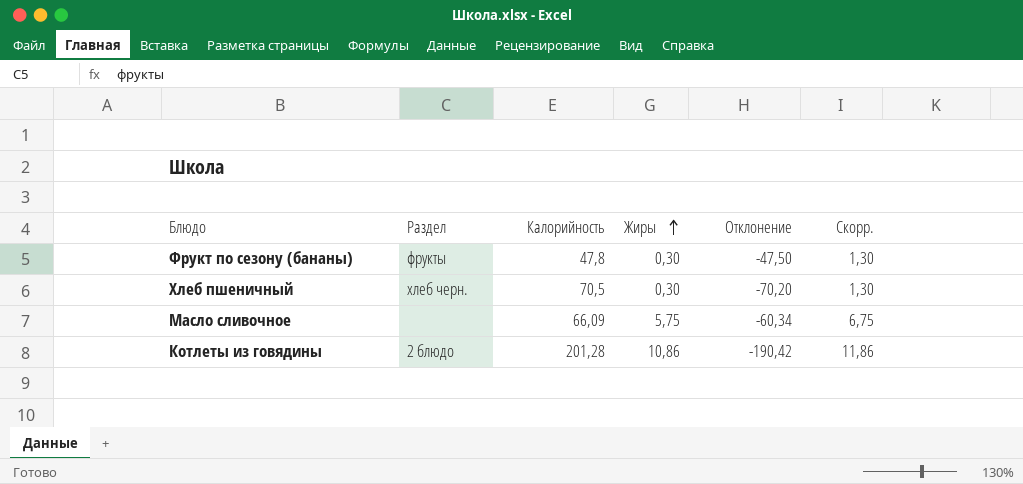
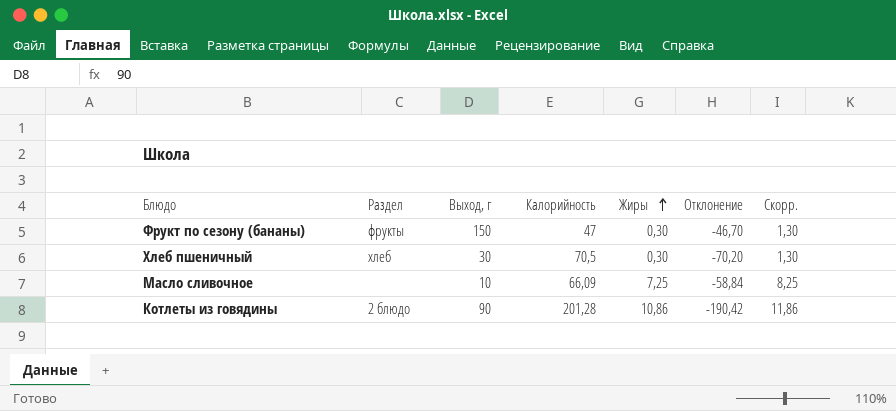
column Выход, г | position: none -> 3
Фрукт по сезону (бананы) | Калорийность: 47,8 -> 47
Фрукт по сезону (бананы) | Отклонение: -47,50 -> -46,70
Хлеб пшеничный | Раздел: хлеб черн. -> хлеб
Масло сливочное | Жиры: 5,75 -> 7,25
Масло сливочное | Отклонение: -60,34 -> -58,84
Масло сливочное | Скорр.: 6,75 -> 8,25

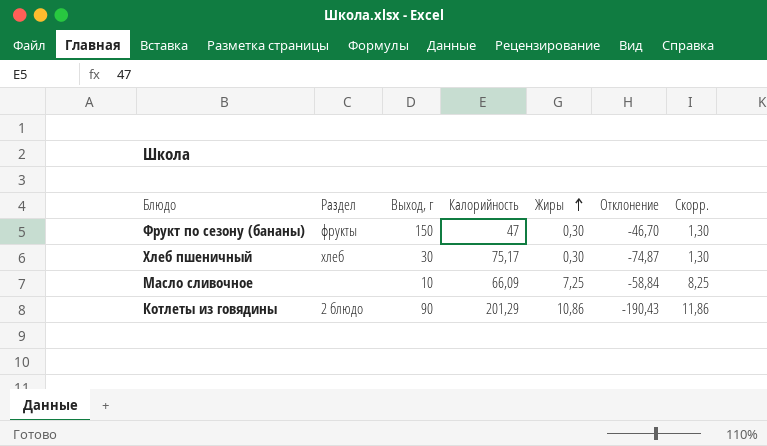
Хлеб пшеничный | Калорийность: 70,5 -> 75,17
Хлеб пшеничный | Отклонение: -70,20 -> -74,87
Котлеты из говядины | Калорийность: 201,28 -> 201,29
Котлеты из говядины | Отклонение: -190,42 -> -190,43

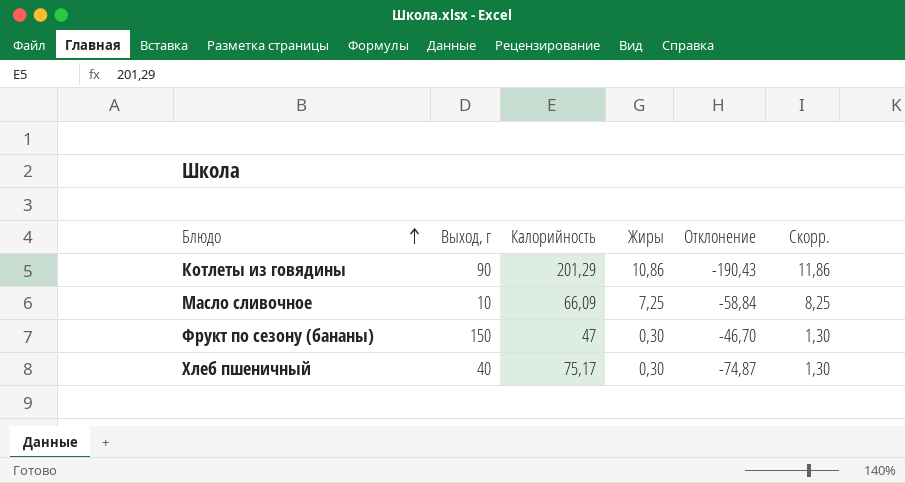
row order: Жиры ascending -> Блюдо ascending
column Раздел | position: 2 -> none
Хлеб пшеничный | Выход, г: 30 -> 40

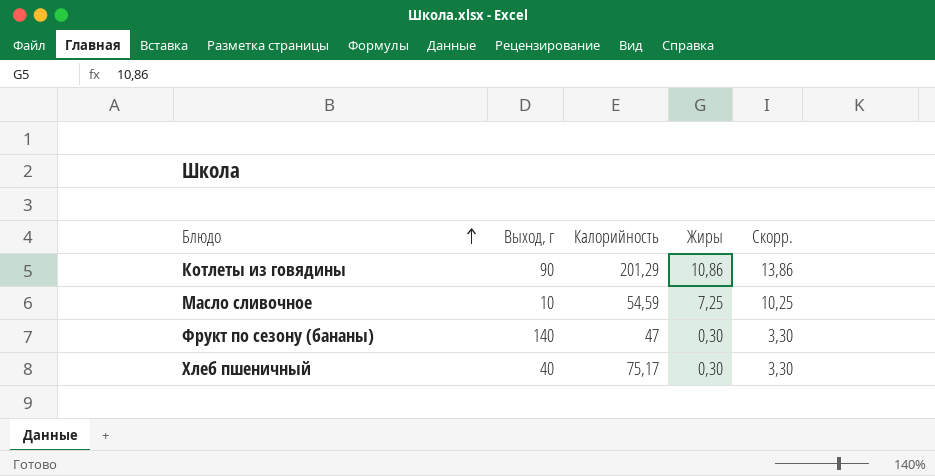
column Отклонение | formula: [Жиры] - [Калорийность] -> none
column Скорр. | formula: [Жиры] + 1 -> [Жиры] + 3
Масло сливочное | Калорийность: 66,09 -> 54,59
Фрукт по сезону (бананы) | Выход, г: 150 -> 140

